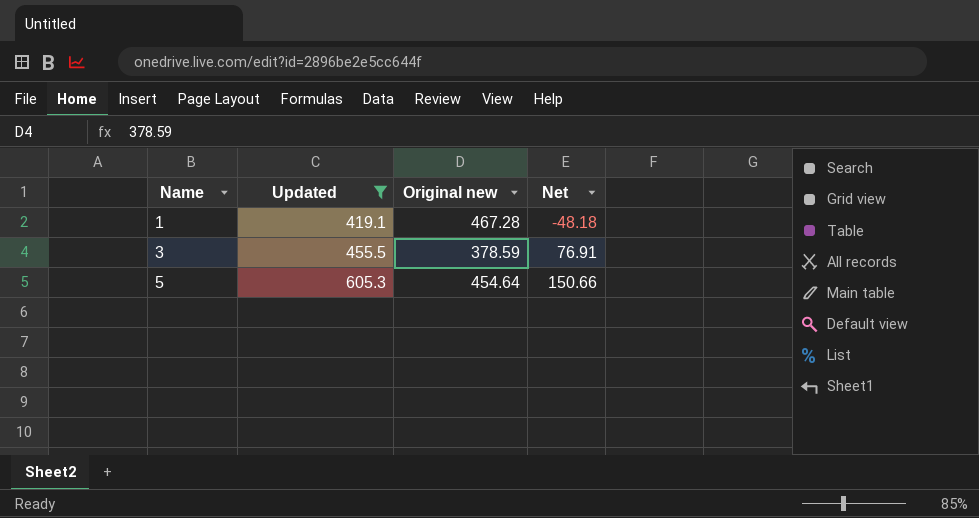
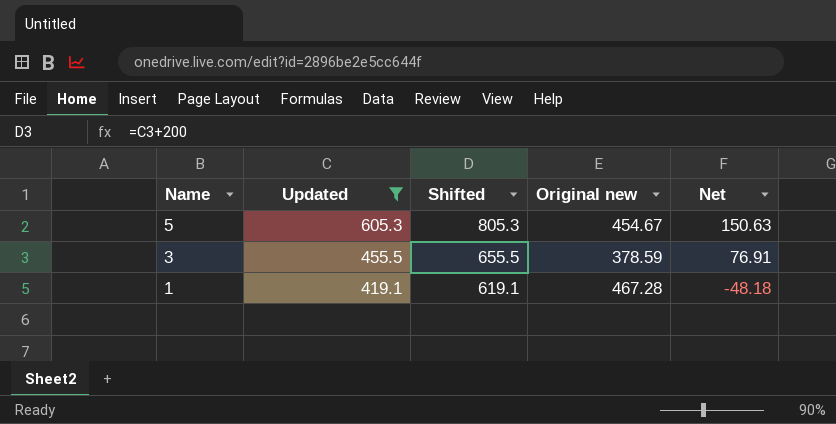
row order: Name ascending -> Name descending
column Shifted | formula: none -> [Updated] + 200
5 | Original new: 454.64 -> 454.67
5 | Net: 150.66 -> 150.63

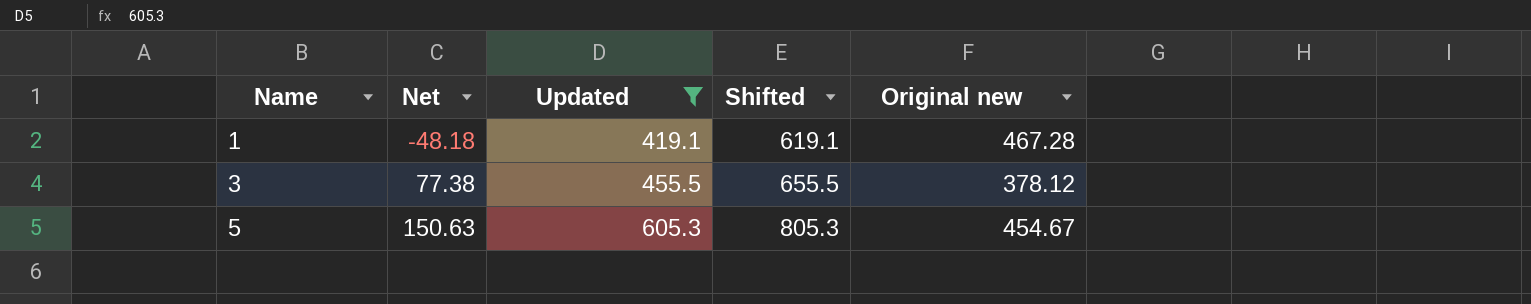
row order: Name descending -> Name ascending
column Net | position: 5 -> 2
3 | Net: 76.91 -> 77.38
3 | Original new: 378.59 -> 378.12

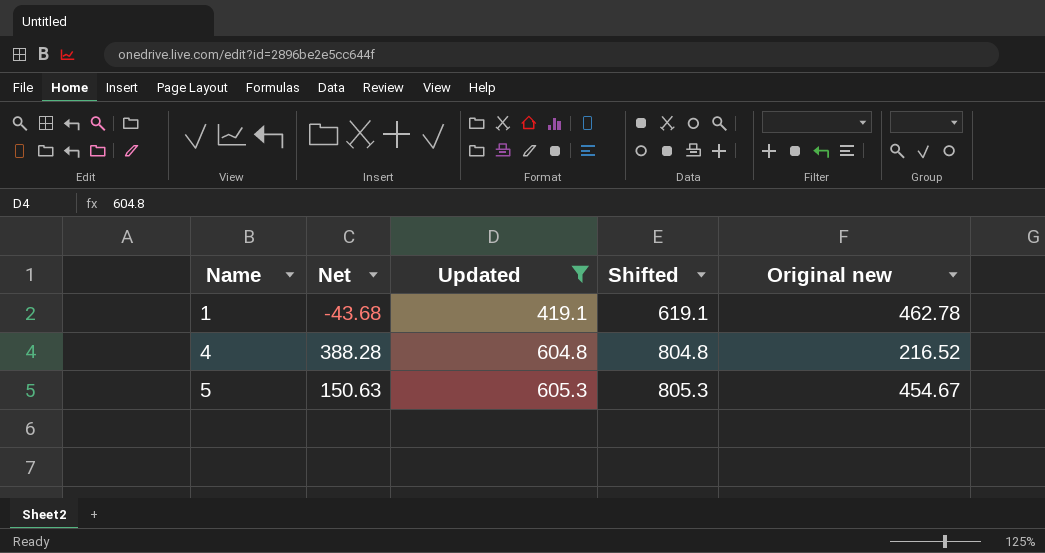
row 3: 77.38 | 455.5 | 655.5 | 378.12 -> none
1 | Net: -48.18 -> -43.68
1 | Original new: 467.28 -> 462.78
row 4: none -> 388.28 | 604.8 | 804.8 | 216.52

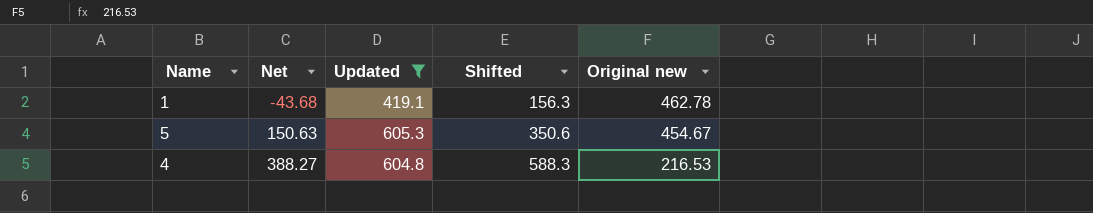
row order: Name ascending -> Net ascending
column Shifted | formula: [Updated] + 200 -> [Net] + 200
4 | Net: 388.28 -> 388.27
4 | Original new: 216.52 -> 216.53

